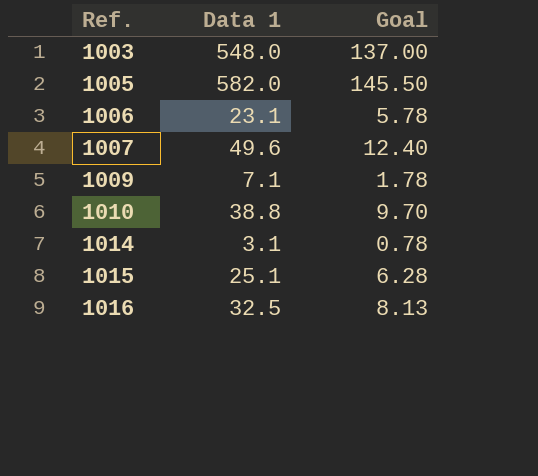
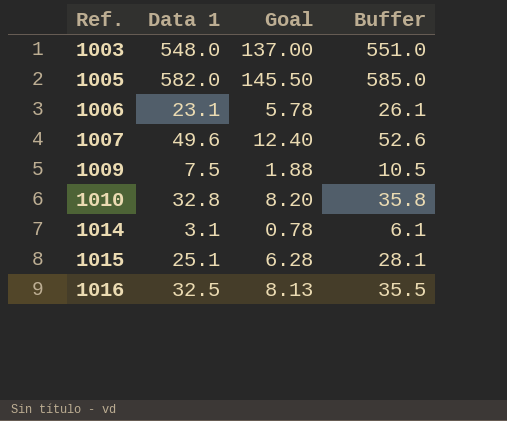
column Buffer | formula: none -> [Data 1] + 3
1009 | Data 1: 7.1 -> 7.5
1009 | Goal: 1.78 -> 1.88
1010 | Data 1: 38.8 -> 32.8
1010 | Goal: 9.70 -> 8.20

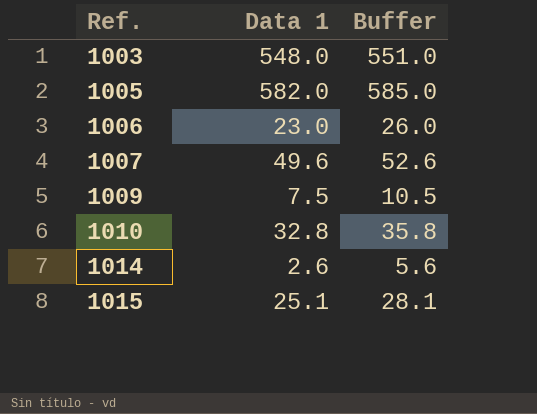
column Goal | formula: [Data 1] * 0.25 -> none
row 1016: 32.5 | 8.13 | 35.5 -> none
1006 | Data 1: 23.1 -> 23.0
1006 | Buffer: 26.1 -> 26.0
1014 | Data 1: 3.1 -> 2.6
1014 | Buffer: 6.1 -> 5.6

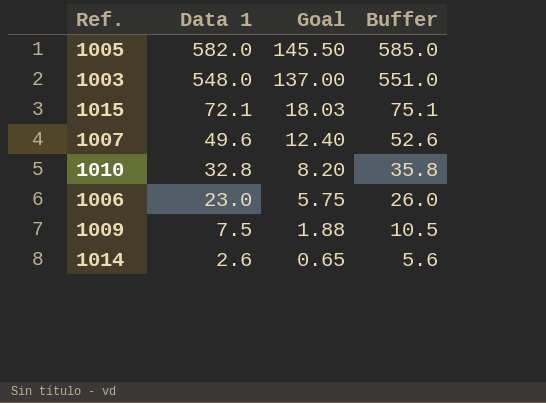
row order: Ref. ascending -> Data 1 descending
column Goal | formula: none -> [Data 1] * 0.25
1015 | Data 1: 25.1 -> 72.1
1015 | Buffer: 28.1 -> 75.1

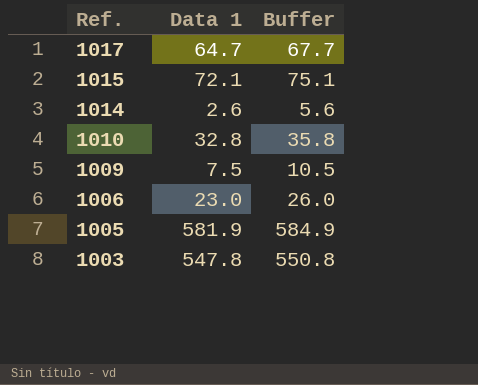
row order: Data 1 descending -> Ref. descending
column Goal | formula: [Data 1] * 0.25 -> none
row 1007: 49.6 | 12.40 | 52.6 -> none
row 1017: none -> 64.7 | 67.7
1005 | Data 1: 582.0 -> 581.9
1005 | Buffer: 585.0 -> 584.9
1003 | Data 1: 548.0 -> 547.8
1003 | Buffer: 551.0 -> 550.8

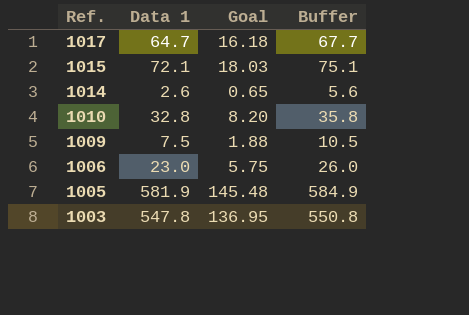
column Goal | formula: none -> [Data 1] * 0.25

